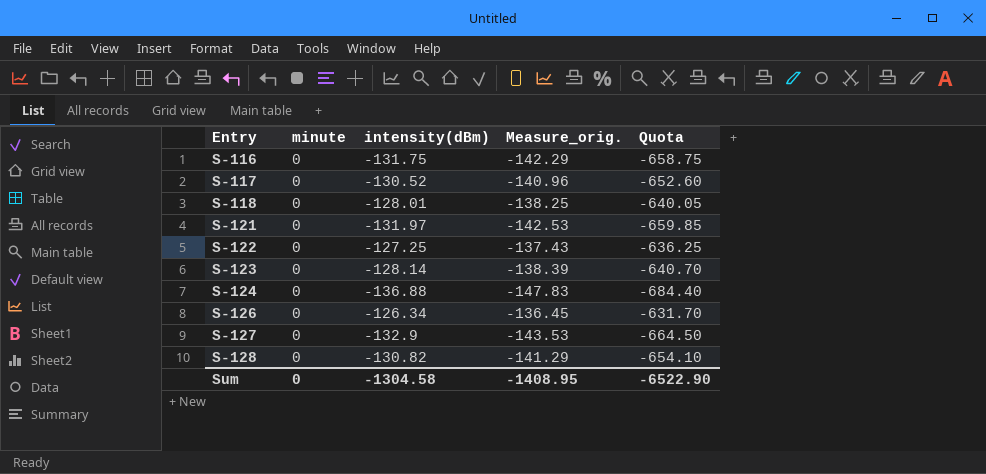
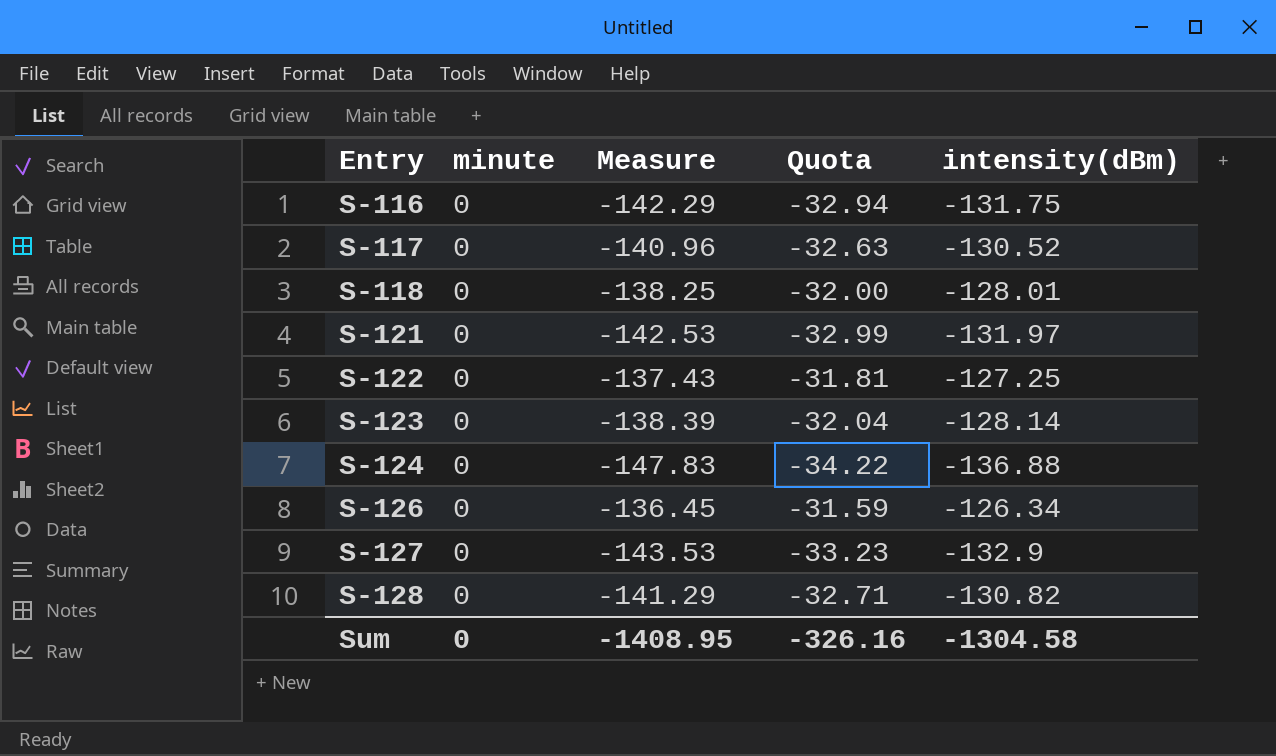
column name: Measure_orig. -> Measure
column Quota | formula: [intensity(dBm)] * 5 -> [intensity(dBm)] * 0.25
column intensity(dBm) | position: 3 -> 5
Sum | Quota: -6522.90 -> -326.16

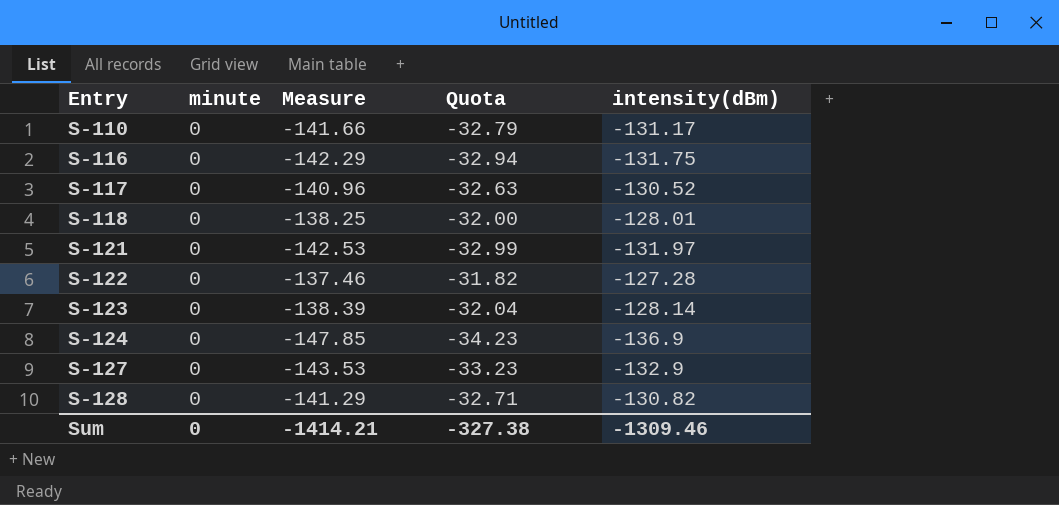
row S-126: 0 | -136.45 | -31.59 | -126.34 -> none
row S-110: none -> 0 | -141.66 | -32.79 | -131.17
S-122 | Measure: -137.43 -> -137.46
S-122 | Quota: -31.81 -> -31.82
S-122 | intensity(dBm): -127.25 -> -127.28
S-124 | Measure: -147.83 -> -147.85
S-124 | Quota: -34.22 -> -34.23
S-124 | intensity(dBm): -136.88 -> -136.9
Sum | Measure: -1408.95 -> -1414.21
Sum | Quota: -326.16 -> -327.38
Sum | intensity(dBm): -1304.58 -> -1309.46

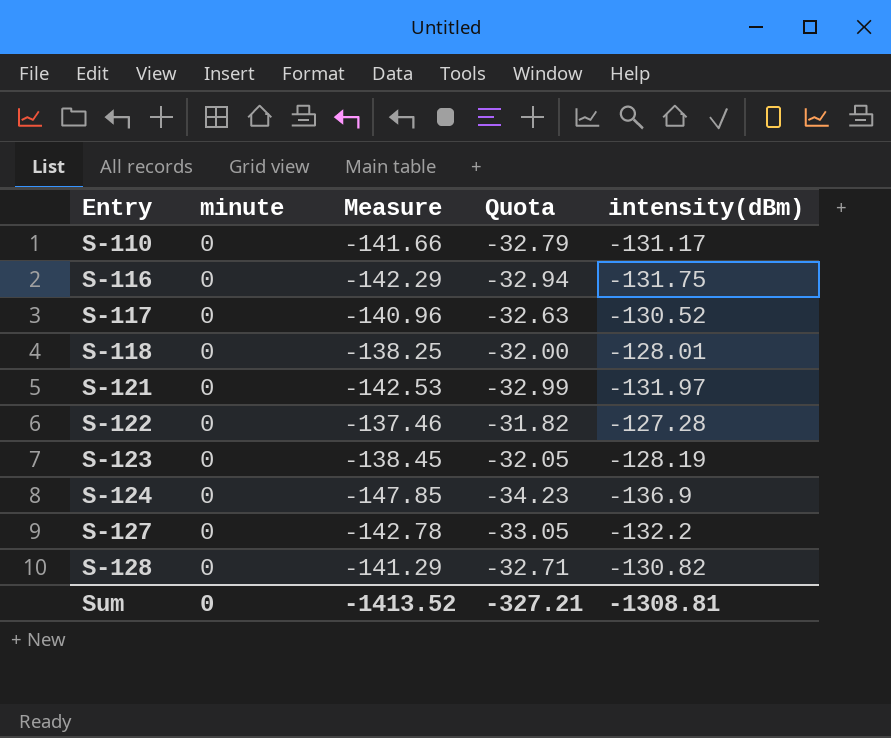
S-123 | Measure: -138.39 -> -138.45
S-123 | Quota: -32.04 -> -32.05
S-123 | intensity(dBm): -128.14 -> -128.19
S-127 | Measure: -143.53 -> -142.78
S-127 | Quota: -33.23 -> -33.05
S-127 | intensity(dBm): -132.9 -> -132.2
Sum | Measure: -1414.21 -> -1413.52
Sum | Quota: -327.38 -> -327.21
Sum | intensity(dBm): -1309.46 -> -1308.81

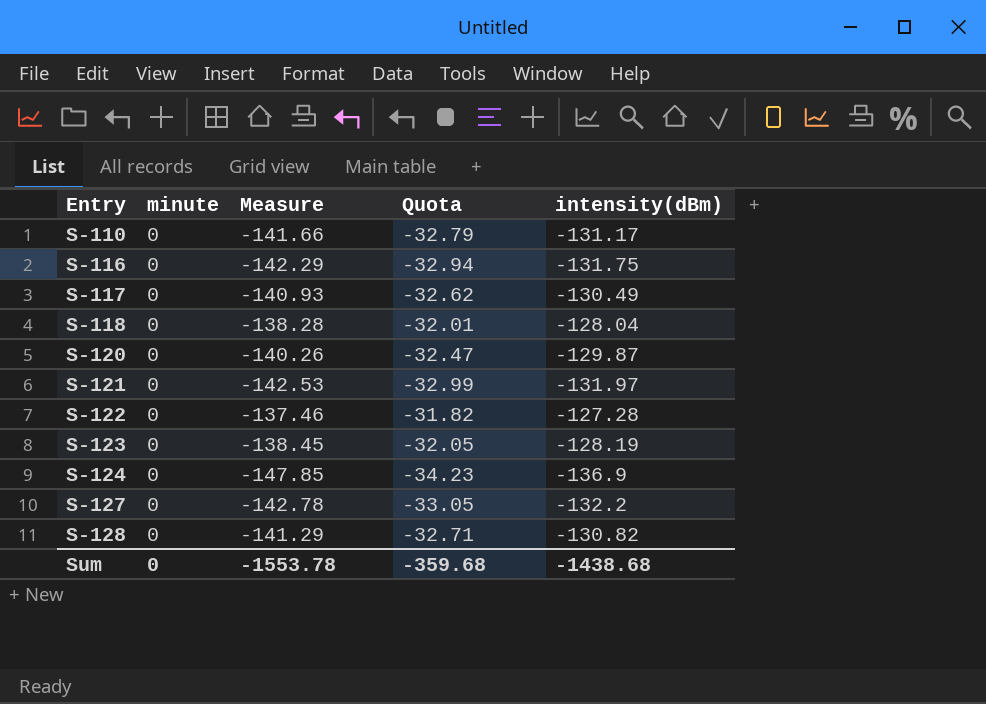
S-117 | Measure: -140.96 -> -140.93
S-117 | Quota: -32.63 -> -32.62
S-117 | intensity(dBm): -130.52 -> -130.49
S-118 | Measure: -138.25 -> -138.28
S-118 | Quota: -32.00 -> -32.01
S-118 | intensity(dBm): -128.01 -> -128.04
row S-120: none -> 0 | -140.26 | -32.47 | -129.87
Sum | Measure: -1413.52 -> -1553.78
Sum | Quota: -327.21 -> -359.68
Sum | intensity(dBm): -1308.81 -> -1438.68

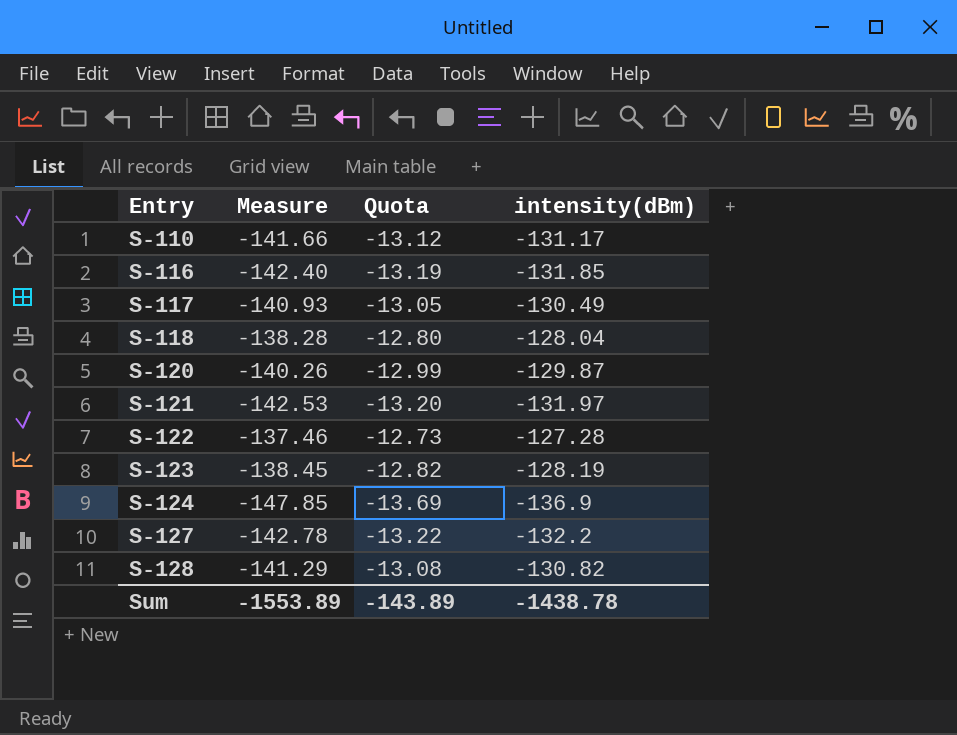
column minute | position: 2 -> none
column Quota | formula: [intensity(dBm)] * 0.25 -> [intensity(dBm)] * 0.1
S-116 | Measure: -142.29 -> -142.40
S-116 | intensity(dBm): -131.75 -> -131.85
Sum | Measure: -1553.78 -> -1553.89
Sum | Quota: -359.68 -> -143.89
Sum | intensity(dBm): -1438.68 -> -1438.78

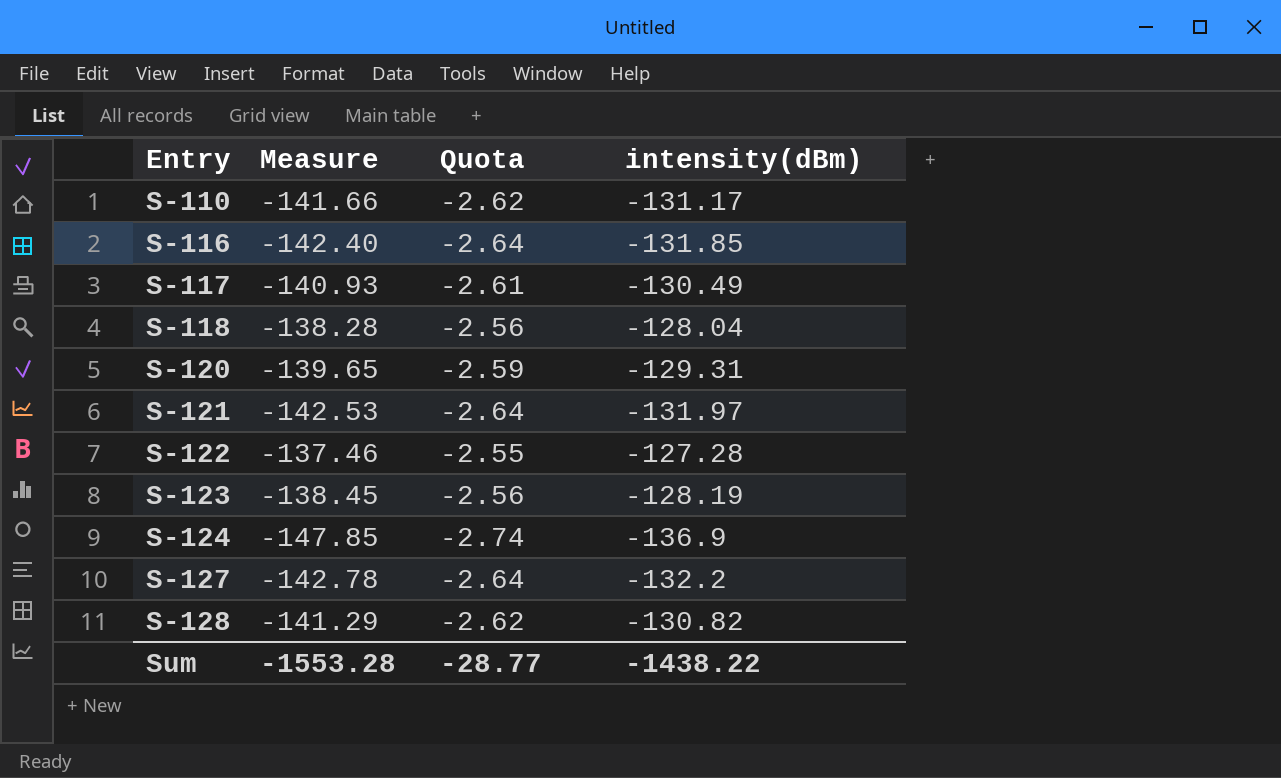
column Quota | formula: [intensity(dBm)] * 0.1 -> [intensity(dBm)] * 0.02
S-120 | Measure: -140.26 -> -139.65
S-120 | intensity(dBm): -129.87 -> -129.31
Sum | Measure: -1553.89 -> -1553.28
Sum | Quota: -143.89 -> -28.77
Sum | intensity(dBm): -1438.78 -> -1438.22

